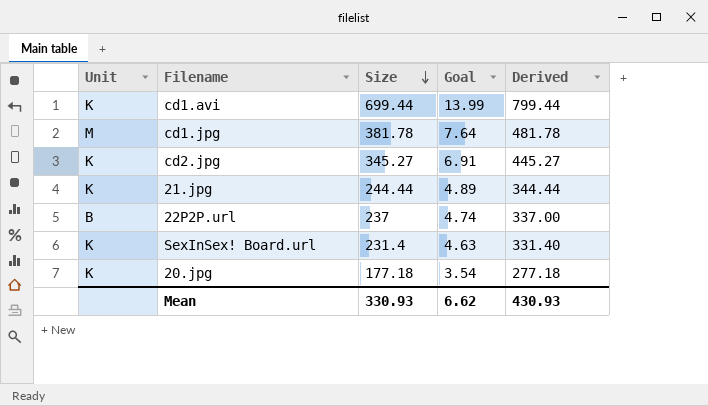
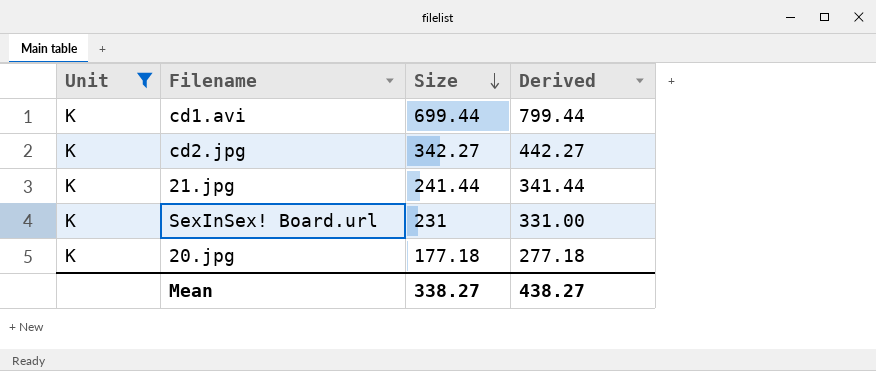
filter: none -> Unit = K
column Goal | formula: [Size] * 0.02 -> none
cd2.jpg | Size: 345.27 -> 342.27
cd2.jpg | Derived: 445.27 -> 442.27
21.jpg | Size: 244.44 -> 241.44
21.jpg | Derived: 344.44 -> 341.44
SexInSex! Board.url | Size: 231.4 -> 231
SexInSex! Board.url | Derived: 331.40 -> 331.00
Mean | Size: 330.93 -> 338.27
Mean | Derived: 430.93 -> 438.27

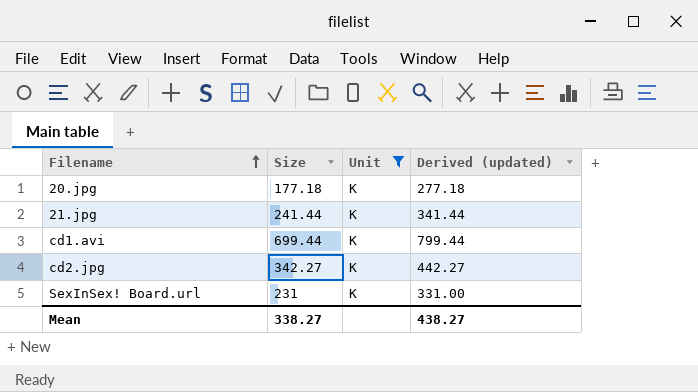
row order: Size descending -> Filename ascending
column Unit | position: 1 -> 3
column name: Derived -> Derived (updated)

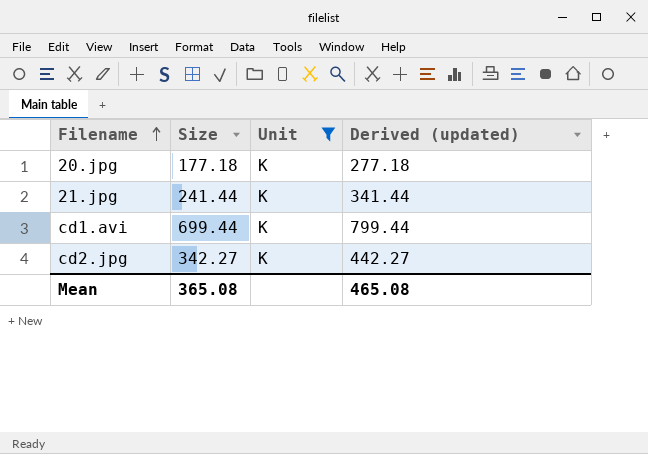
row SexInSex! Board.url: 231 | K | 331.00 -> none
Mean | Size: 338.27 -> 365.08
Mean | Derived (updated): 438.27 -> 465.08

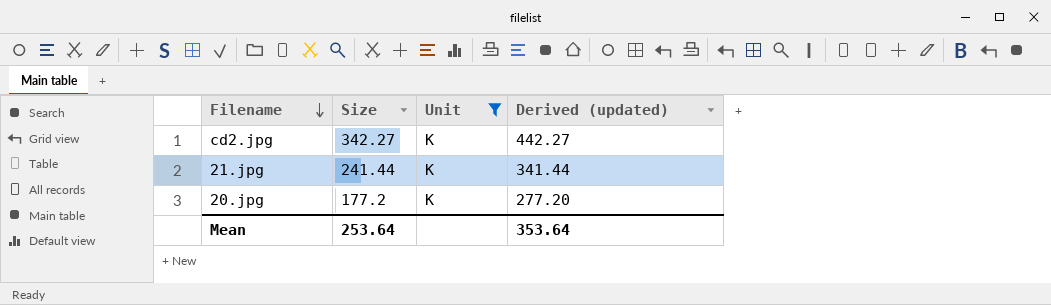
row order: Filename ascending -> Filename descending
row cd1.avi: 699.44 | K | 799.44 -> none
20.jpg | Size: 177.18 -> 177.2
20.jpg | Derived (updated): 277.18 -> 277.20
Mean | Size: 365.08 -> 253.64
Mean | Derived (updated): 465.08 -> 353.64

